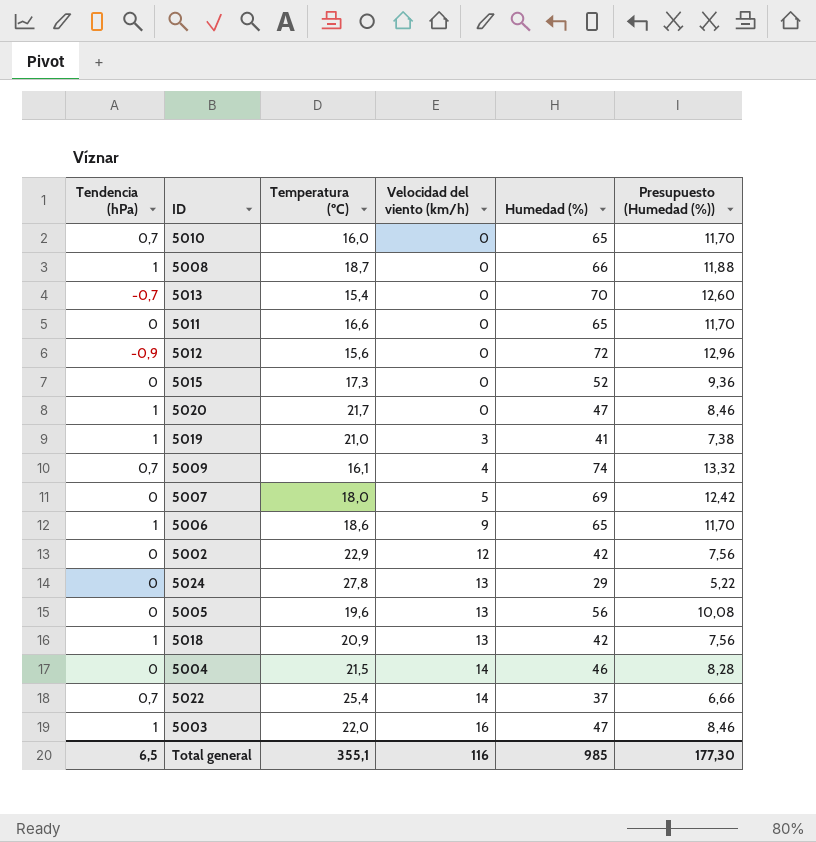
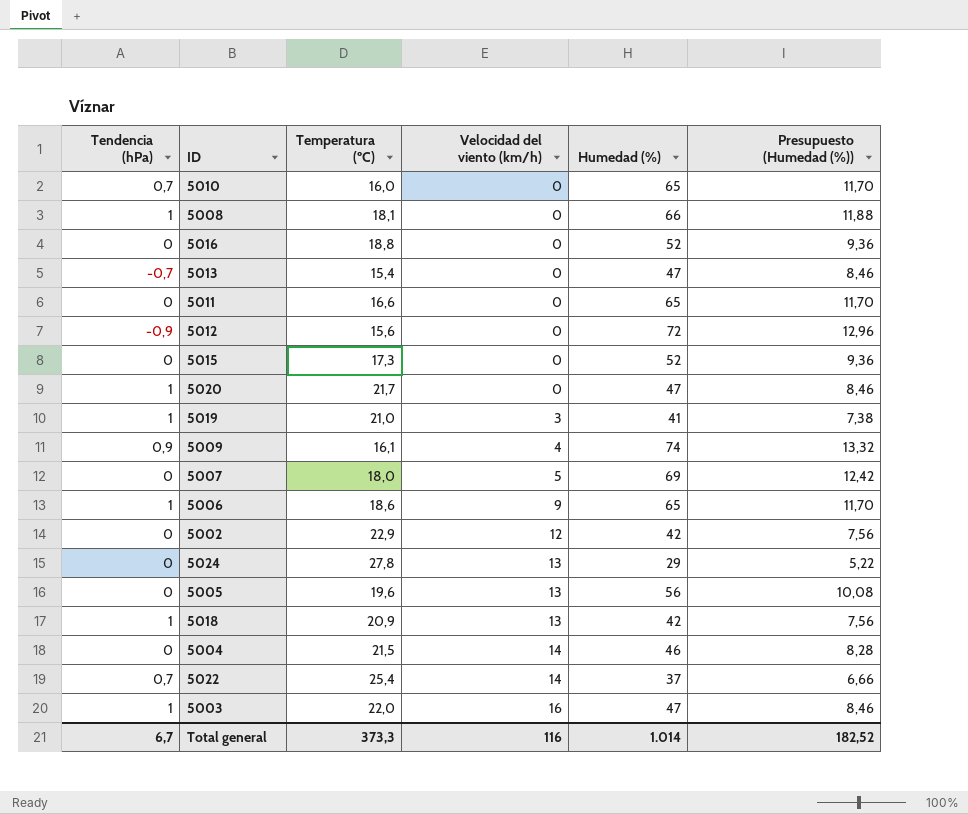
5008 | Temperatura (ºC): 18,7 -> 18,1
row 5016: none -> 0 | 18,8 | 0 | 52 | 9,36
5013 | Humedad (%): 70 -> 47
5013 | Presupuesto (Humedad (%)): 12,60 -> 8,46
5009 | Tendencia (hPa): 0,7 -> 0,9
Total general | Tendencia (hPa): 6,5 -> 6,7
Total general | Temperatura (ºC): 355,1 -> 373,3
Total general | Humedad (%): 985 -> 1.014
Total general | Presupuesto (Humedad (%)): 177,30 -> 182,52

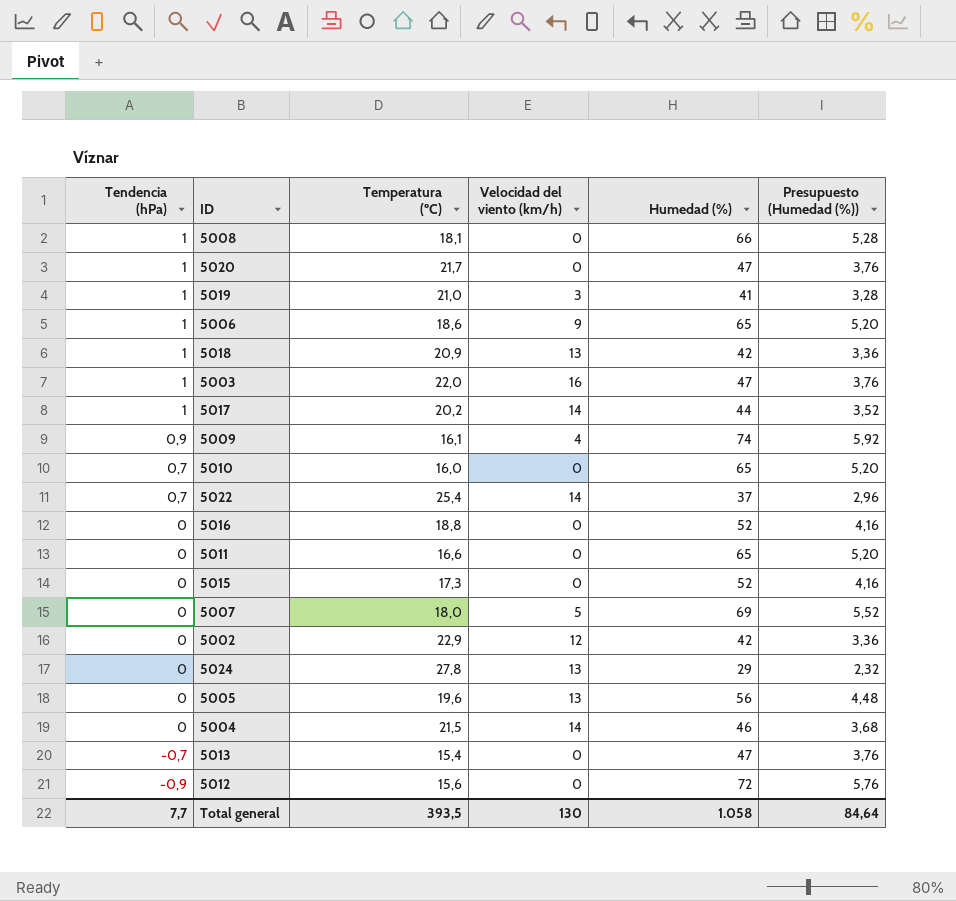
row order: Velocidad del viento (km/h) ascending -> Tendencia (hPa) descending
column Presupuesto (Humedad (%)) | formula: [Humedad (%)] * 0,18 -> [Humedad (%)] * 0,08
row 5017: none -> 1 | 20,2 | 14 | 44 | 3,52
Total general | Tendencia (hPa): 6,7 -> 7,7
Total general | Temperatura (ºC): 373,3 -> 393,5
Total general | Velocidad del viento (km/h): 116 -> 130
Total general | Humedad (%): 1.014 -> 1.058
Total general | Presupuesto (Humedad (%)): 182,52 -> 84,64

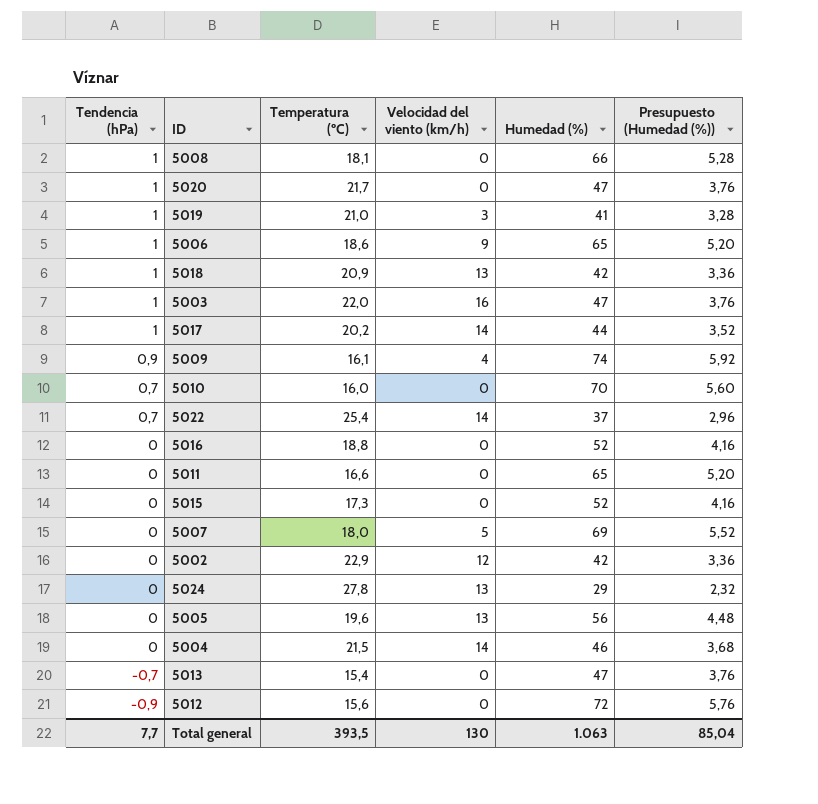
5010 | Humedad (%): 65 -> 70
5010 | Presupuesto (Humedad (%)): 5,20 -> 5,60
Total general | Humedad (%): 1.058 -> 1.063
Total general | Presupuesto (Humedad (%)): 84,64 -> 85,04

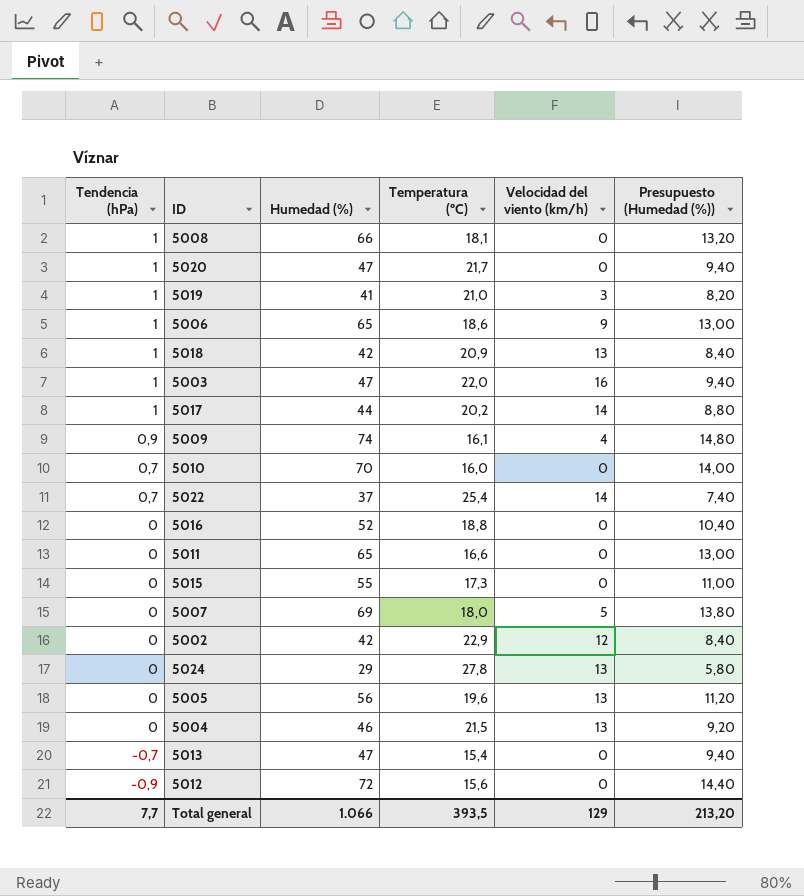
column Humedad (%) | position: 5 -> 3
column Presupuesto (Humedad (%)) | formula: [Humedad (%)] * 0,08 -> [Humedad (%)] * 0,2
5015 | Humedad (%): 52 -> 55
5004 | Velocidad del viento (km/h): 14 -> 13
Total general | Humedad (%): 1.063 -> 1.066
Total general | Velocidad del viento (km/h): 130 -> 129
Total general | Presupuesto (Humedad (%)): 85,04 -> 213,20

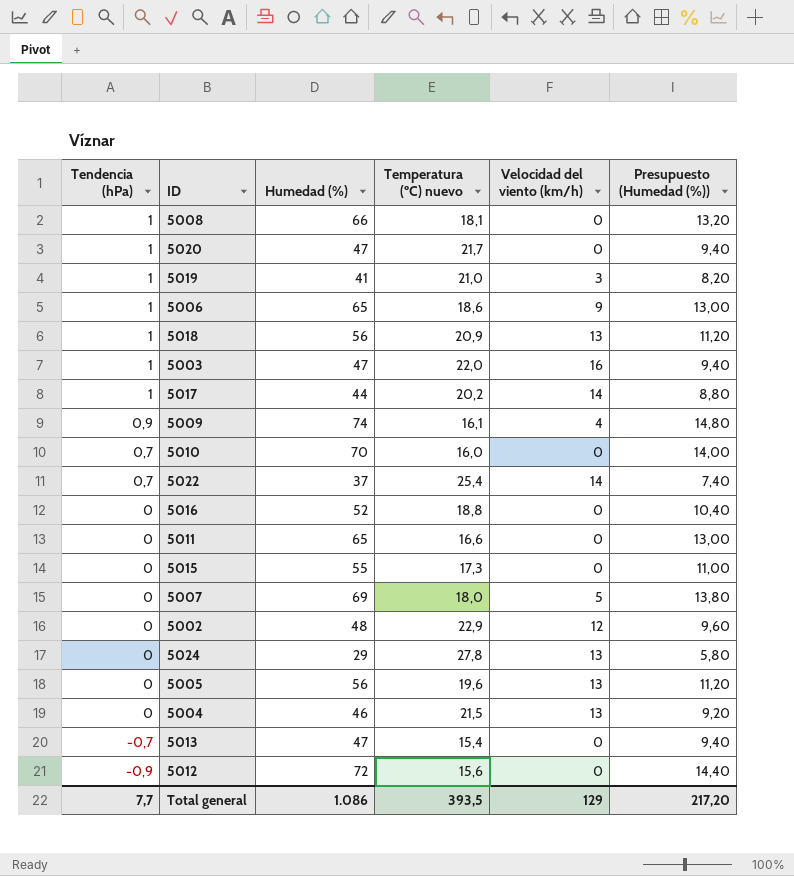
column name: Temperatura (ºC) -> Temperatura (ºC) nuevo
5018 | Humedad (%): 42 -> 56
5018 | Presupuesto (Humedad (%)): 8,40 -> 11,20
5002 | Humedad (%): 42 -> 48
5002 | Presupuesto (Humedad (%)): 8,40 -> 9,60
Total general | Humedad (%): 1.066 -> 1.086
Total general | Presupuesto (Humedad (%)): 213,20 -> 217,20

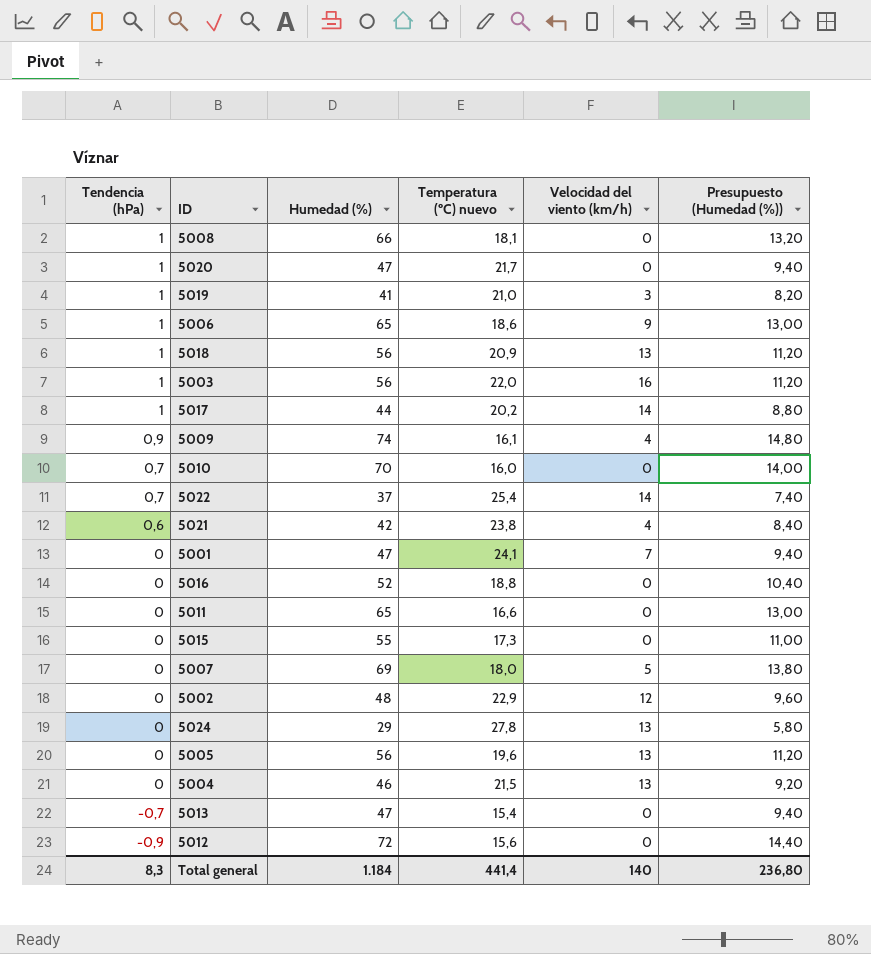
5003 | Humedad (%): 47 -> 56
5003 | Presupuesto (Humedad (%)): 9,40 -> 11,20
row 5021: none -> 0,6 | 42 | 23,8 | 4 | 8,40
row 5001: none -> 0 | 47 | 24,1 | 7 | 9,40
Total general | Tendencia (hPa): 7,7 -> 8,3
Total general | Humedad (%): 1.086 -> 1.184
Total general | Temperatura (ºC) nuevo: 393,5 -> 441,4
Total general | Velocidad del viento (km/h): 129 -> 140
Total general | Presupuesto (Humedad (%)): 217,20 -> 236,80

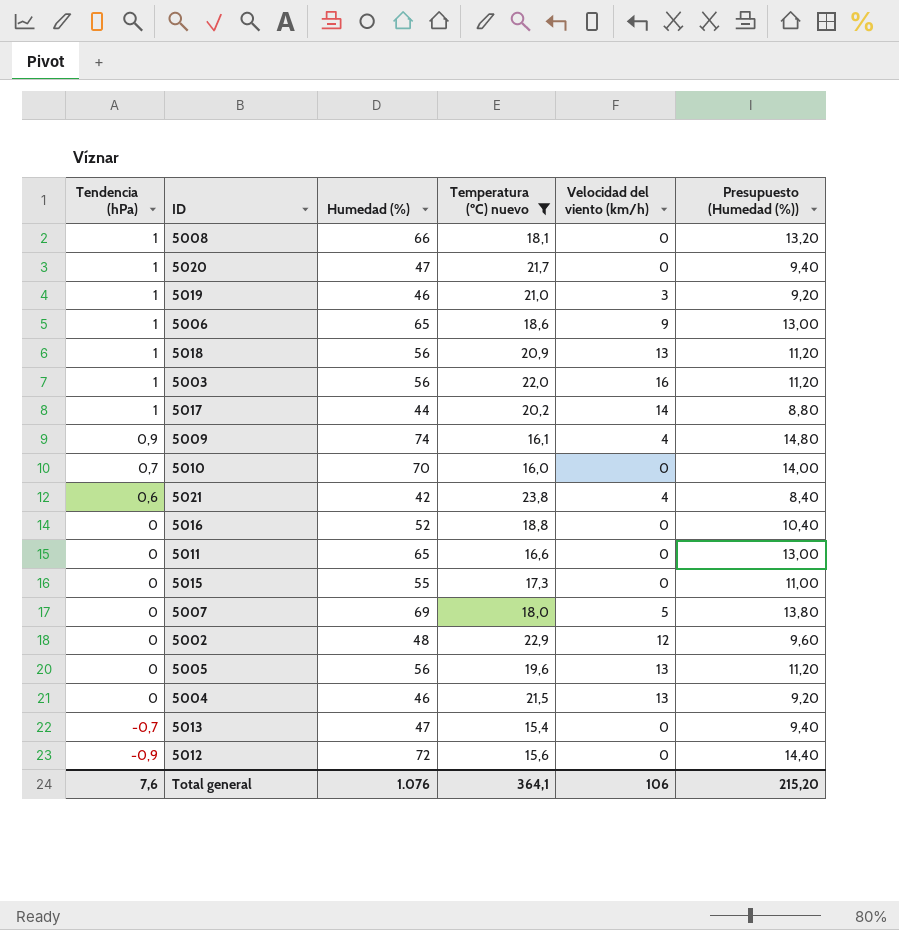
filter: none -> Temperatura (ºC) nuevo <= 23,8
5019 | Humedad (%): 41 -> 46
5019 | Presupuesto (Humedad (%)): 8,20 -> 9,20
Total general | Tendencia (hPa): 8,3 -> 7,6
Total general | Humedad (%): 1.184 -> 1.076
Total general | Temperatura (ºC) nuevo: 441,4 -> 364,1
Total general | Velocidad del viento (km/h): 140 -> 106
Total general | Presupuesto (Humedad (%)): 236,80 -> 215,20

